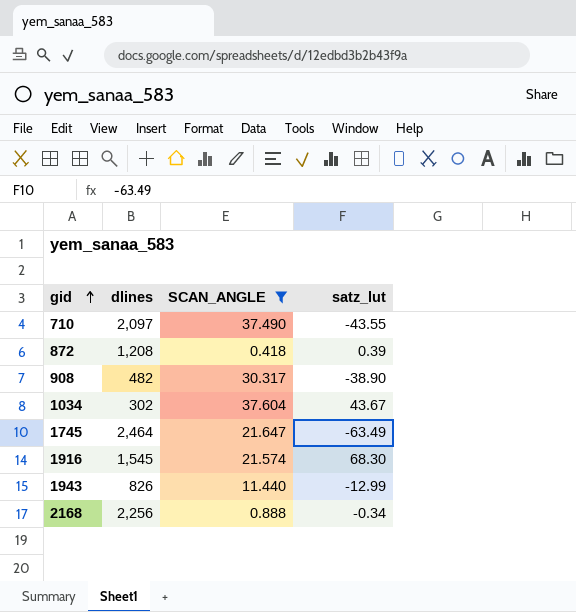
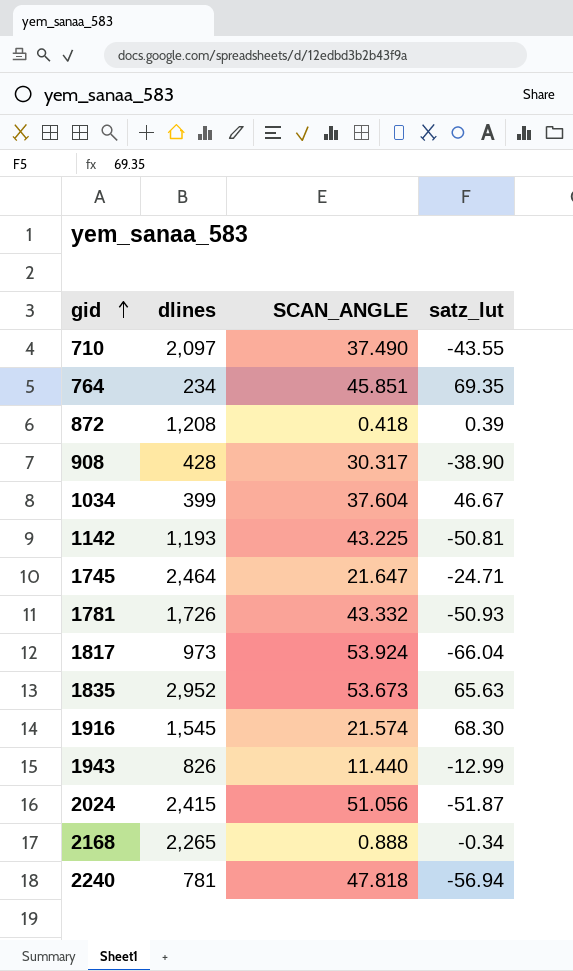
filter: SCAN_ANGLE <= 37.604 -> none
908 | dlines: 482 -> 428
1034 | dlines: 302 -> 399
1034 | satz_lut: 43.67 -> 46.67
1745 | satz_lut: -63.49 -> -24.71
2168 | dlines: 2,256 -> 2,265

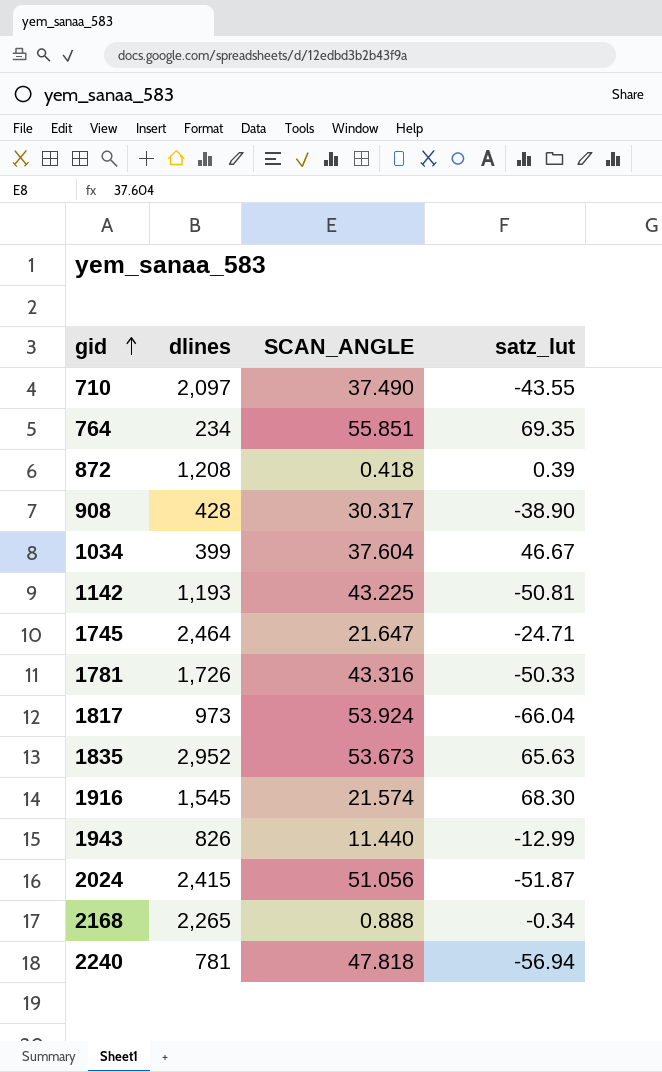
764 | SCAN_ANGLE: 45.851 -> 55.851
1781 | SCAN_ANGLE: 43.332 -> 43.316
1781 | satz_lut: -50.93 -> -50.33

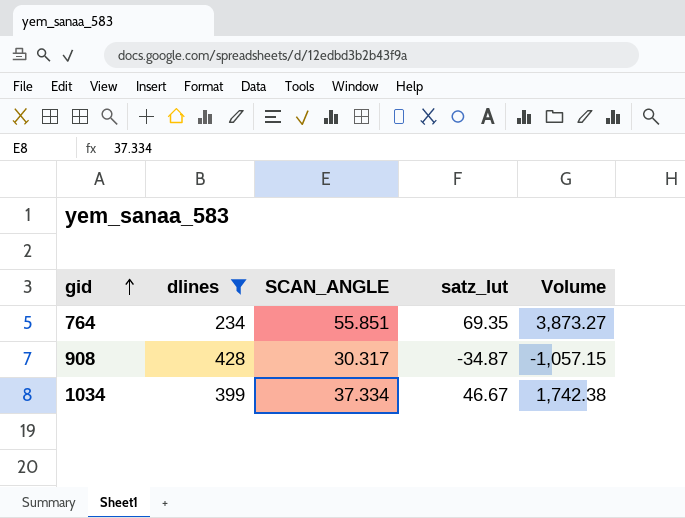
filter: none -> dlines <= 428
column Volume | formula: none -> [SCAN_ANGLE] * [satz_lut]
908 | satz_lut: -38.90 -> -34.87
1034 | SCAN_ANGLE: 37.604 -> 37.334

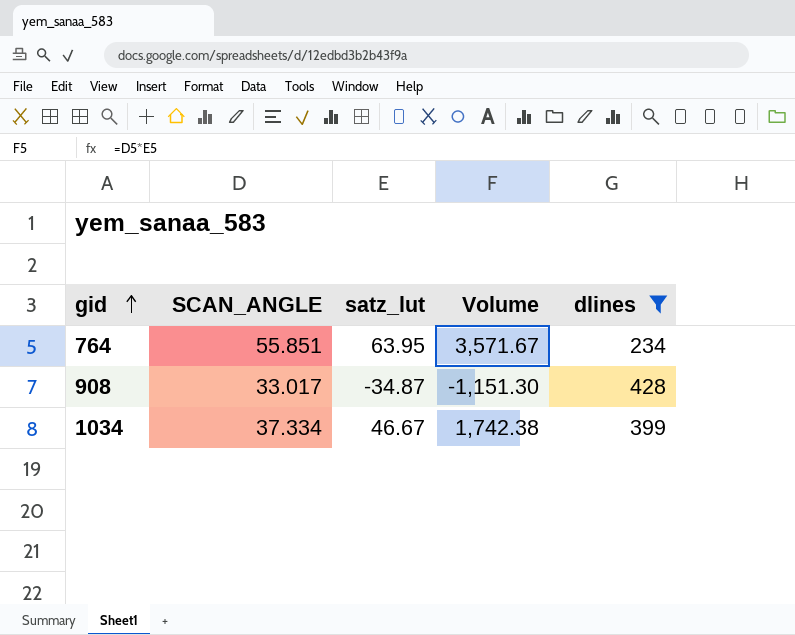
column dlines | position: 2 -> 5
764 | satz_lut: 69.35 -> 63.95
764 | Volume: 3,873.27 -> 3,571.67
908 | SCAN_ANGLE: 30.317 -> 33.017
908 | Volume: -1,057.15 -> -1,151.30

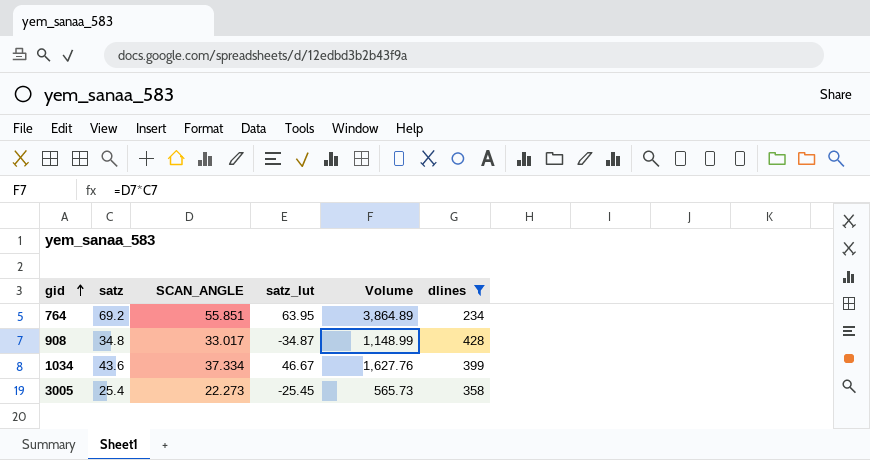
column satz | position: none -> 2
column Volume | formula: [SCAN_ANGLE] * [satz_lut] -> [satz] * [SCAN_ANGLE]
row 3005: none -> 25.4 | 22.273 | -25.45 | 565.73 | 358

